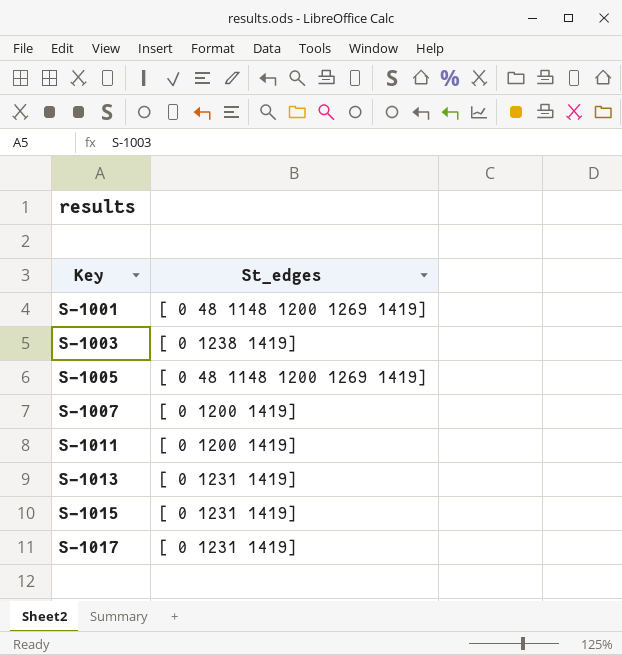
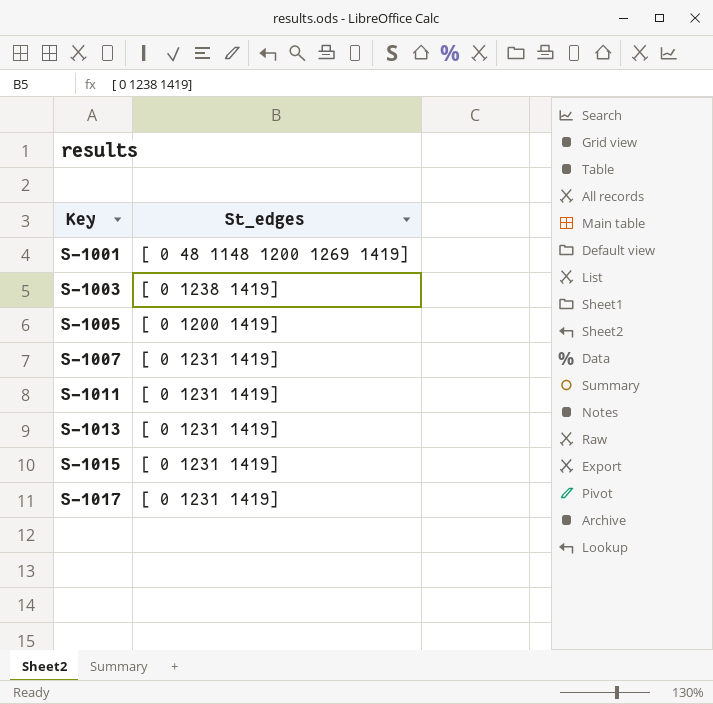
S-1005 | St_edges: [ 0 48 1148 1200 1269 1419] -> [ 0 1200 1419]
S-1007 | St_edges: [ 0 1200 1419] -> [ 0 1231 1419]
S-1011 | St_edges: [ 0 1200 1419] -> [ 0 1231 1419]

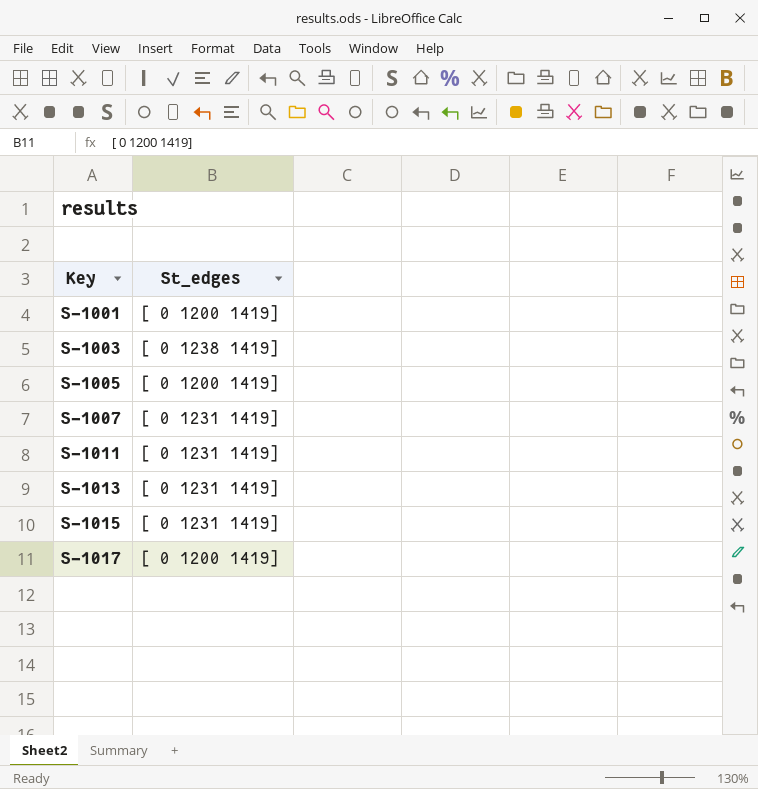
S-1001 | St_edges: [ 0 48 1148 1200 1269 1419] -> [ 0 1200 1419]
S-1017 | St_edges: [ 0 1231 1419] -> [ 0 1200 1419]

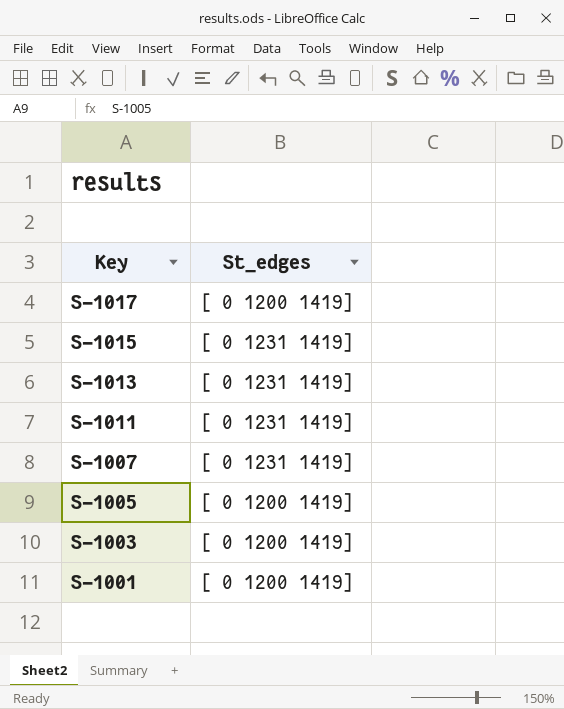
row order: Key ascending -> Key descending
S-1003 | St_edges: [ 0 1238 1419] -> [ 0 1200 1419]

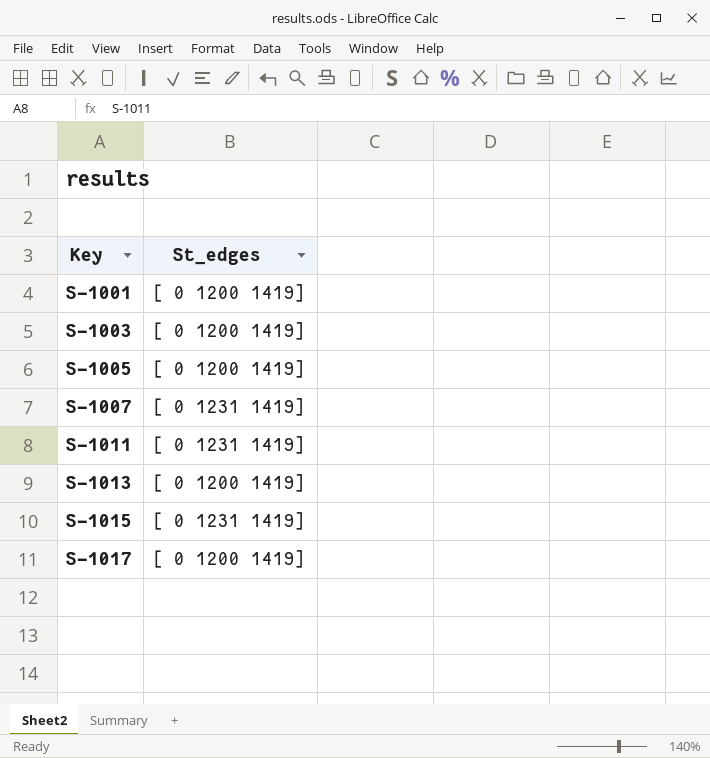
row order: Key descending -> Key ascending
S-1013 | St_edges: [ 0 1231 1419] -> [ 0 1200 1419]

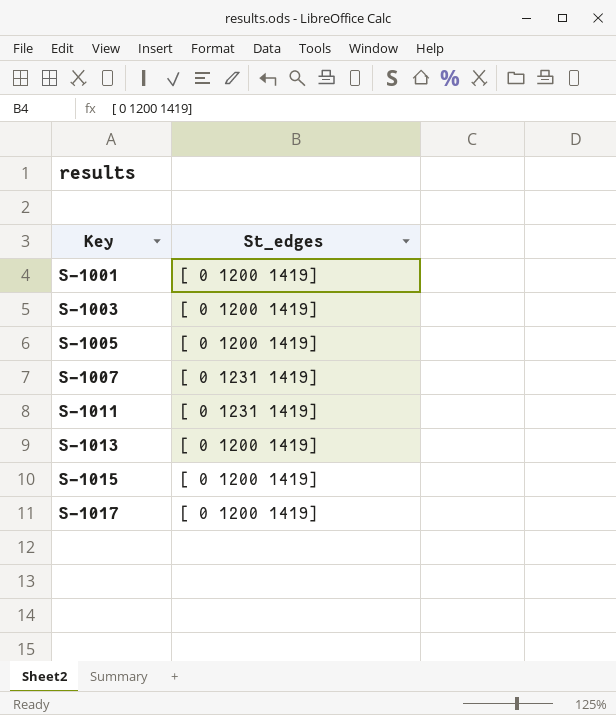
S-1015 | St_edges: [ 0 1231 1419] -> [ 0 1200 1419]

